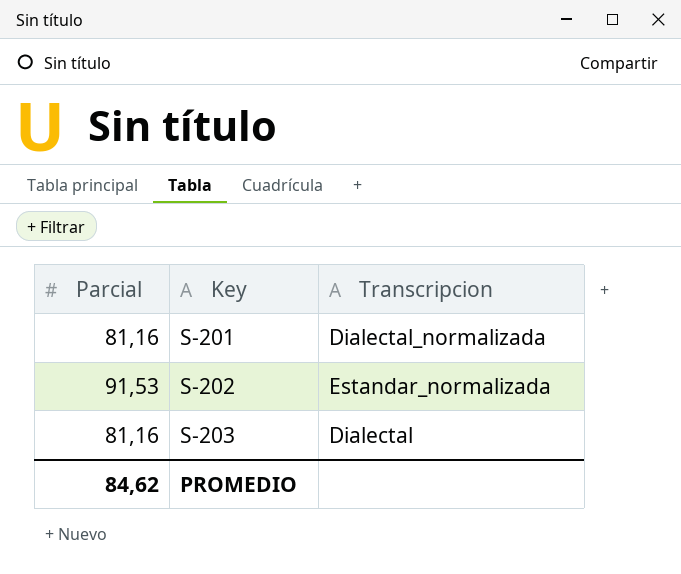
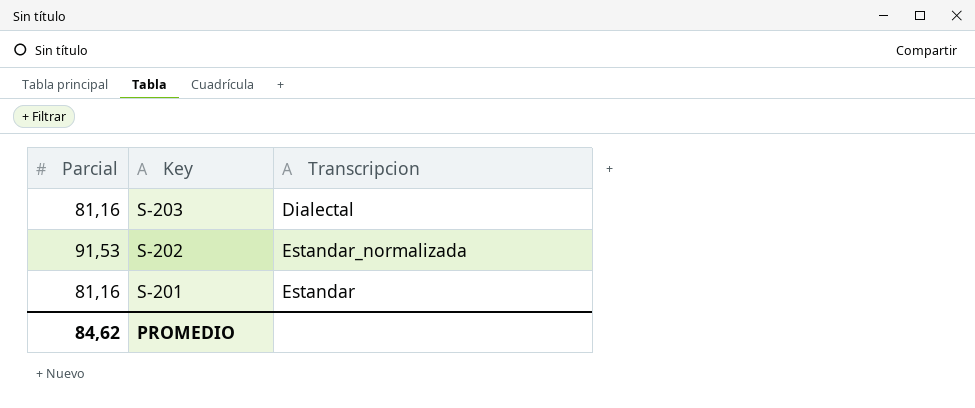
row order: Key ascending -> Key descending
S-201 | Transcripcion: Dialectal_normalizada -> Estandar

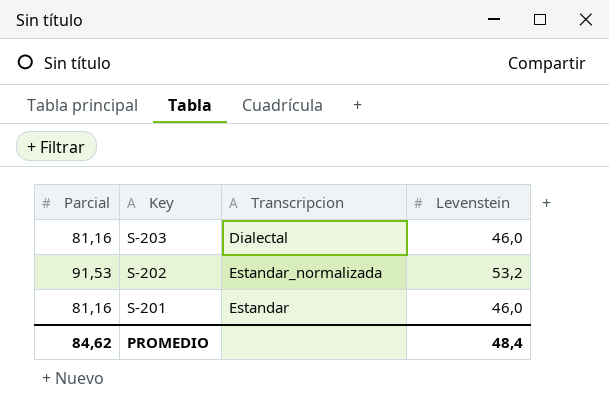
column Levenstein | position: none -> 4

